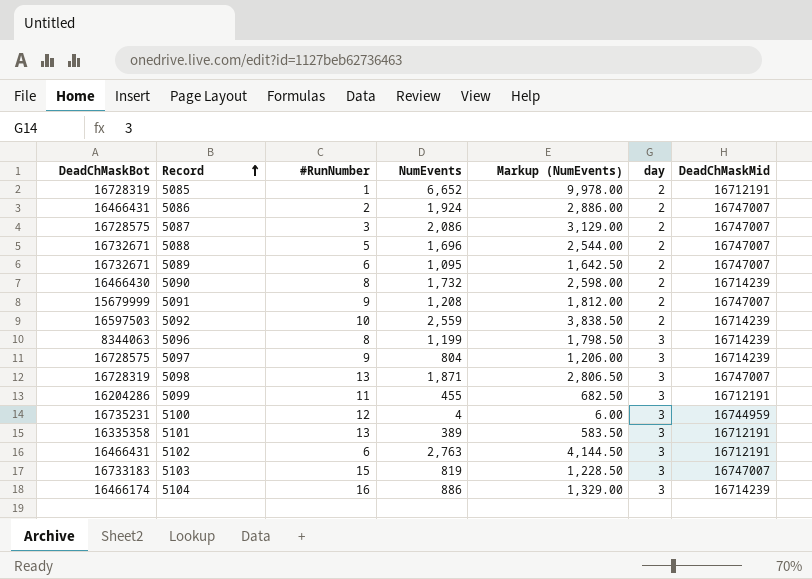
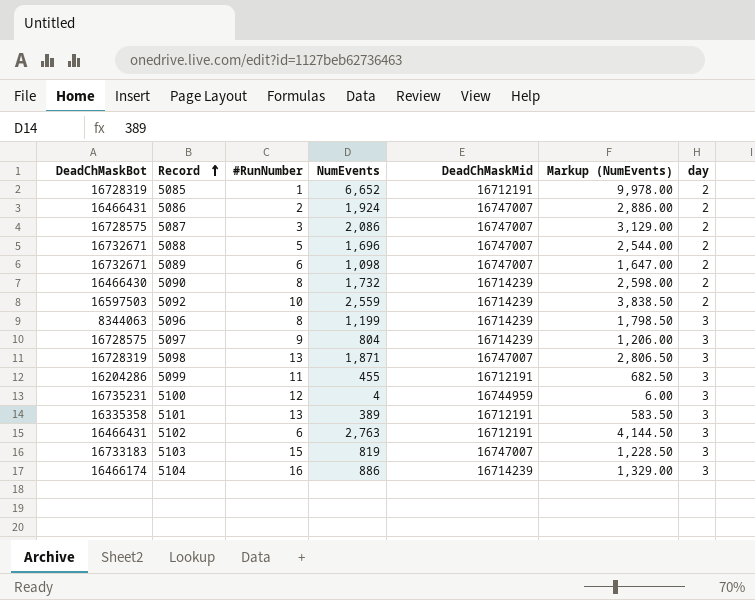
column DeadChMaskMid | position: 7 -> 5
row 5091: 15679999 | 9 | 1,208 | 1,812.00 | 2 | 16747007 -> none
5089 | NumEvents: 1,095 -> 1,098
5089 | Markup (NumEvents): 1,642.50 -> 1,647.00

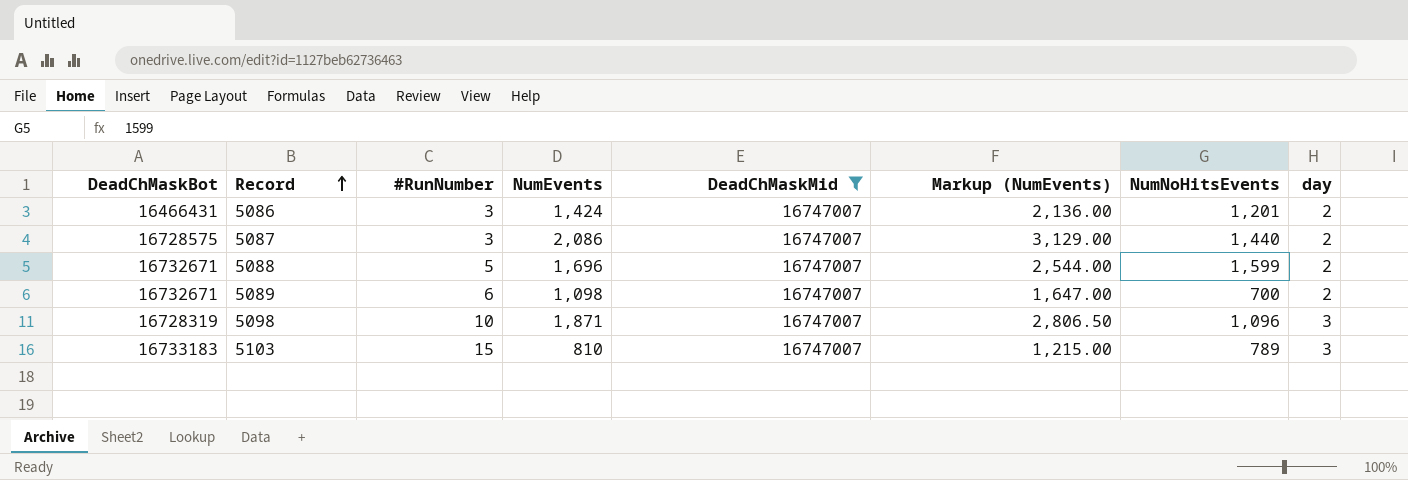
filter: none -> DeadChMaskMid = 16747007
column NumNoHitsEvents | position: none -> 7
5086 | #RunNumber: 2 -> 3
5086 | NumEvents: 1,924 -> 1,424
5086 | Markup (NumEvents): 2,886.00 -> 2,136.00
5098 | #RunNumber: 13 -> 10
5103 | NumEvents: 819 -> 810
5103 | Markup (NumEvents): 1,228.50 -> 1,215.00

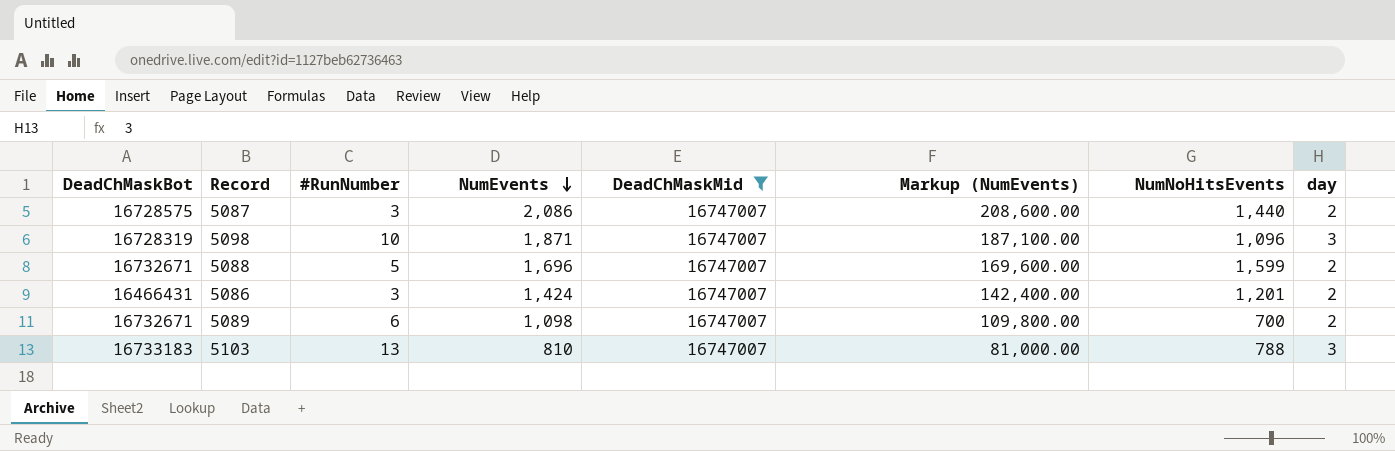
row order: Record ascending -> NumEvents descending
column Markup (NumEvents) | formula: [NumEvents] * 1.5 -> [NumEvents] * 100
5103 | #RunNumber: 15 -> 13
5103 | NumNoHitsEvents: 789 -> 788

